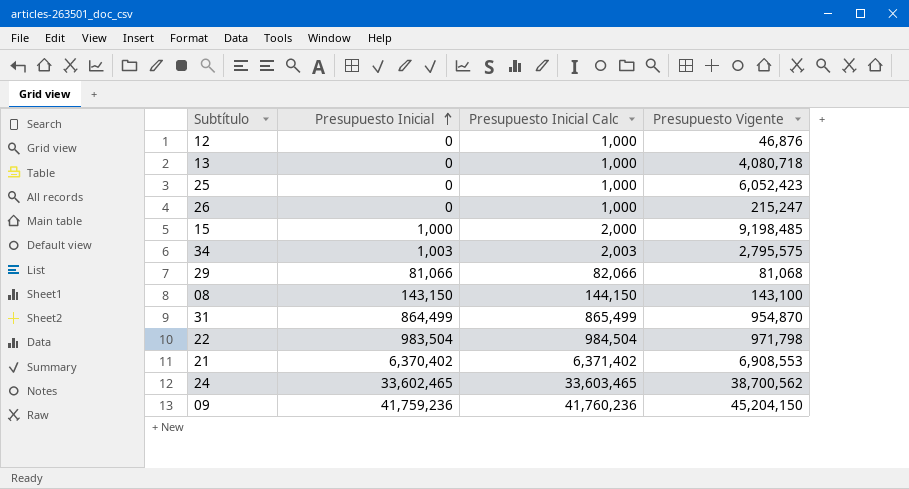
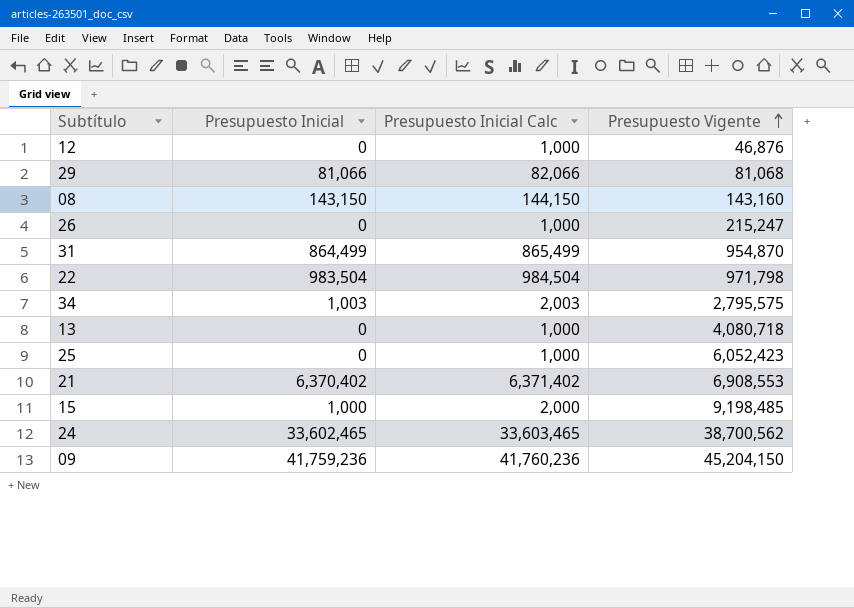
row order: Presupuesto Inicial ascending -> Presupuesto Vigente ascending
08 | Presupuesto Vigente: 143,100 -> 143,160

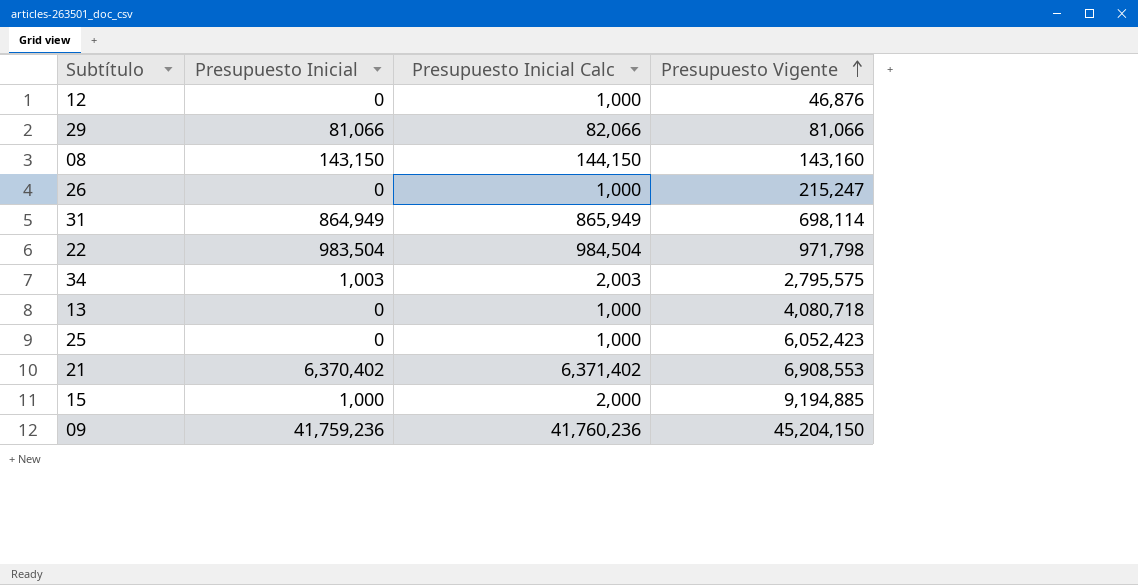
row 24: 33,602,465 | 33,603,465 | 38,700,562 -> none
29 | Presupuesto Vigente: 81,068 -> 81,066
31 | Presupuesto Inicial: 864,499 -> 864,949
31 | Presupuesto Inicial Calc: 865,499 -> 865,949
31 | Presupuesto Vigente: 954,870 -> 698,114
15 | Presupuesto Vigente: 9,198,485 -> 9,194,885

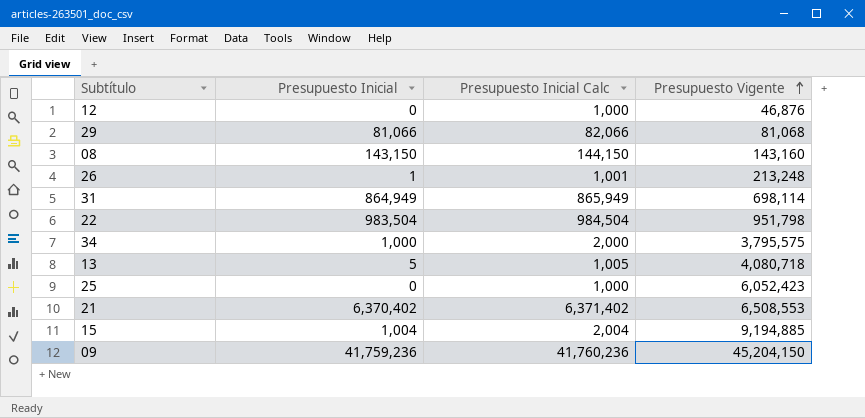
29 | Presupuesto Vigente: 81,066 -> 81,068
26 | Presupuesto Inicial: 0 -> 1
26 | Presupuesto Inicial Calc: 1,000 -> 1,001
26 | Presupuesto Vigente: 215,247 -> 213,248
22 | Presupuesto Vigente: 971,798 -> 951,798
34 | Presupuesto Inicial: 1,003 -> 1,000
34 | Presupuesto Inicial Calc: 2,003 -> 2,000
34 | Presupuesto Vigente: 2,795,575 -> 3,795,575
13 | Presupuesto Inicial: 0 -> 5
13 | Presupuesto Inicial Calc: 1,000 -> 1,005
21 | Presupuesto Vigente: 6,908,553 -> 6,508,553
15 | Presupuesto Inicial: 1,000 -> 1,004
15 | Presupuesto Inicial Calc: 2,000 -> 2,004

